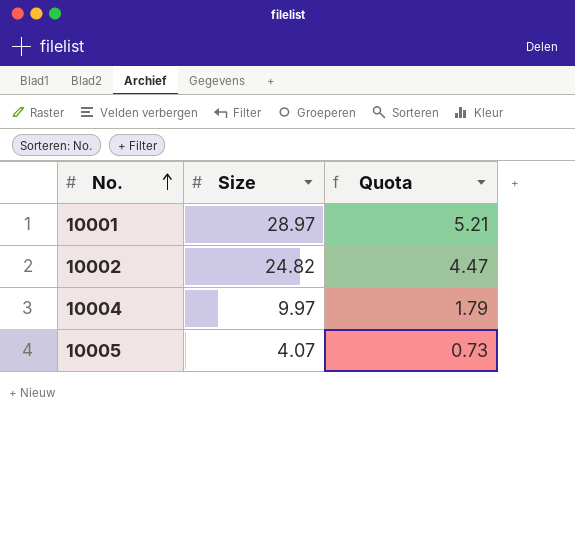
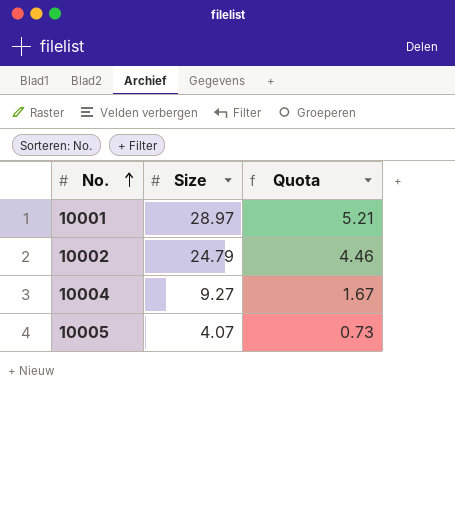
10002 | Size: 24.82 -> 24.79
10002 | Quota: 4.47 -> 4.46
10004 | Size: 9.97 -> 9.27
10004 | Quota: 1.79 -> 1.67

